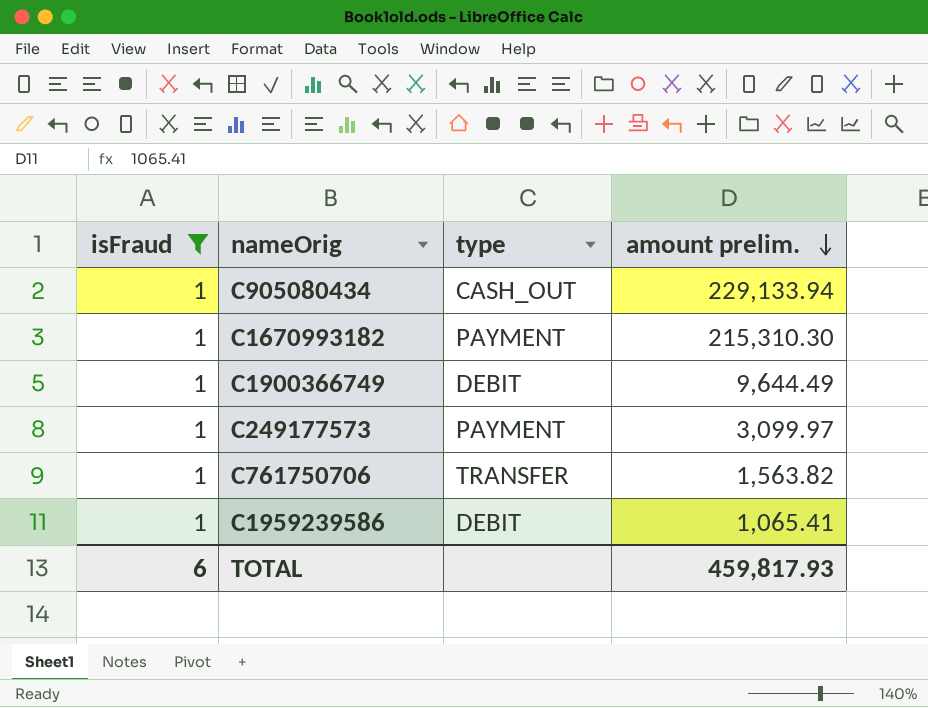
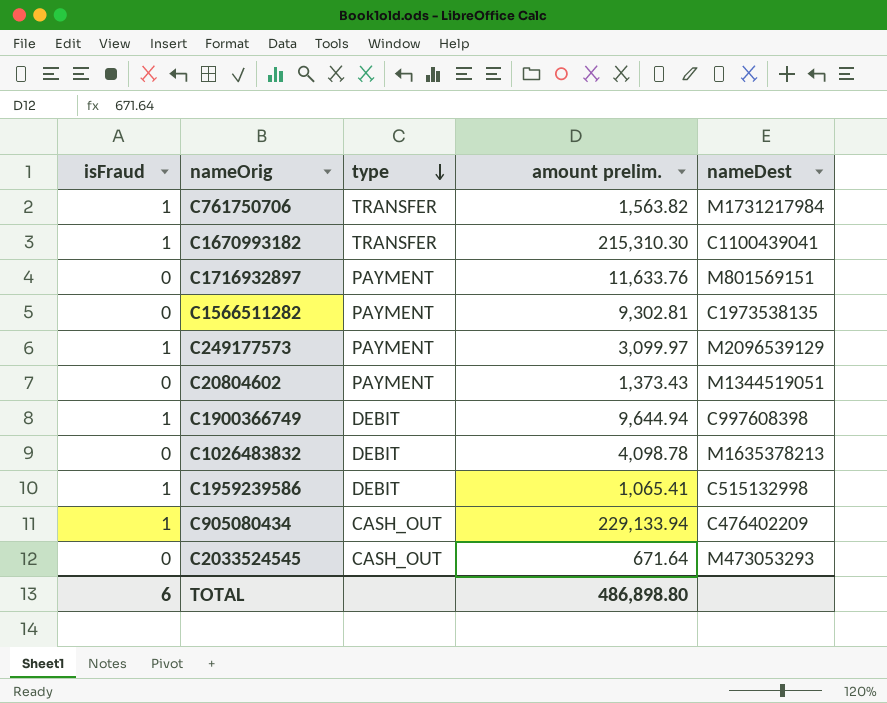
filter: isFraud = 1 -> none
row order: amount prelim. descending -> type descending
column nameDest | position: none -> 5
C1670993182 | type: PAYMENT -> TRANSFER
C1900366749 | amount prelim.: 9,644.49 -> 9,644.94
TOTAL | amount prelim.: 459,817.93 -> 486,898.80

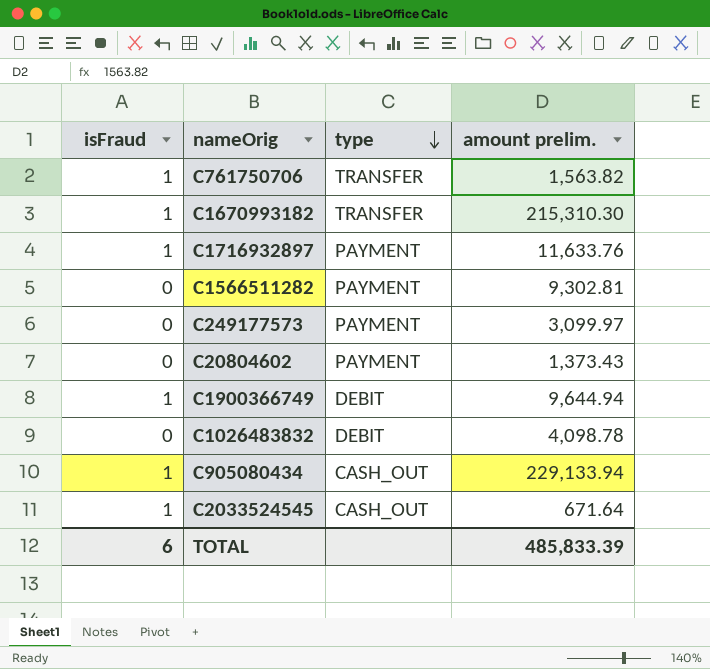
column nameDest | position: 5 -> none
row C1959239586: 1 | DEBIT | 1,065.41 | C515132998 -> none
C1716932897 | isFraud: 0 -> 1
C249177573 | isFraud: 1 -> 0
C2033524545 | isFraud: 0 -> 1
TOTAL | amount prelim.: 486,898.80 -> 485,833.39

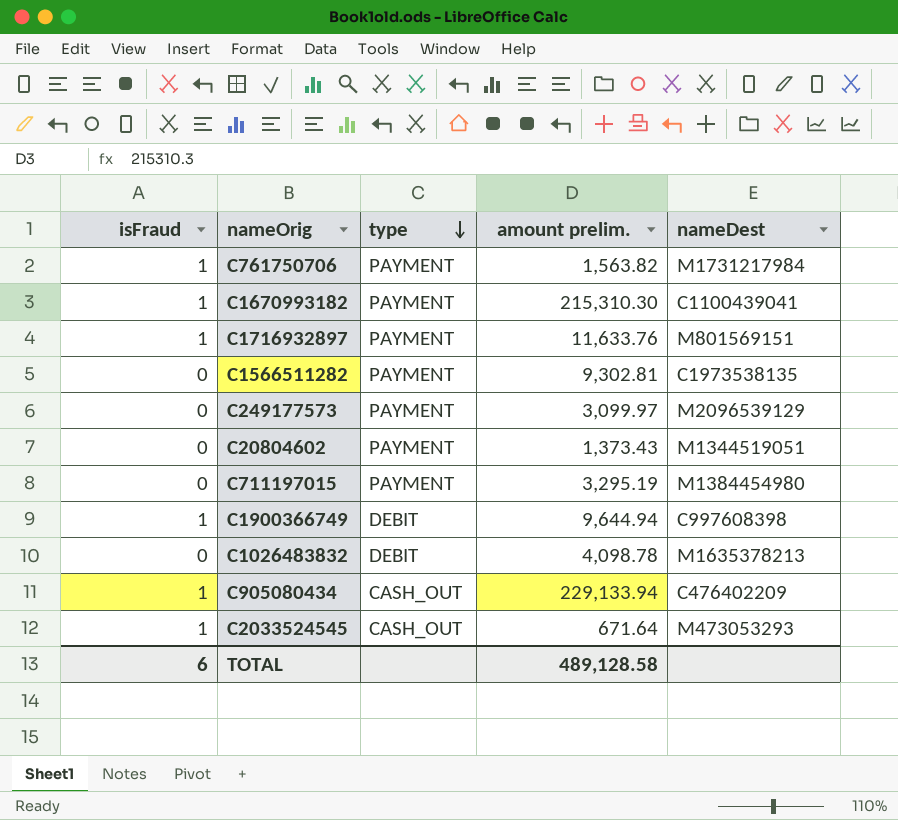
column nameDest | position: none -> 5
C761750706 | type: TRANSFER -> PAYMENT
C1670993182 | type: TRANSFER -> PAYMENT
row C711197015: none -> 0 | PAYMENT | 3,295.19 | M1384454980
TOTAL | amount prelim.: 485,833.39 -> 489,128.58

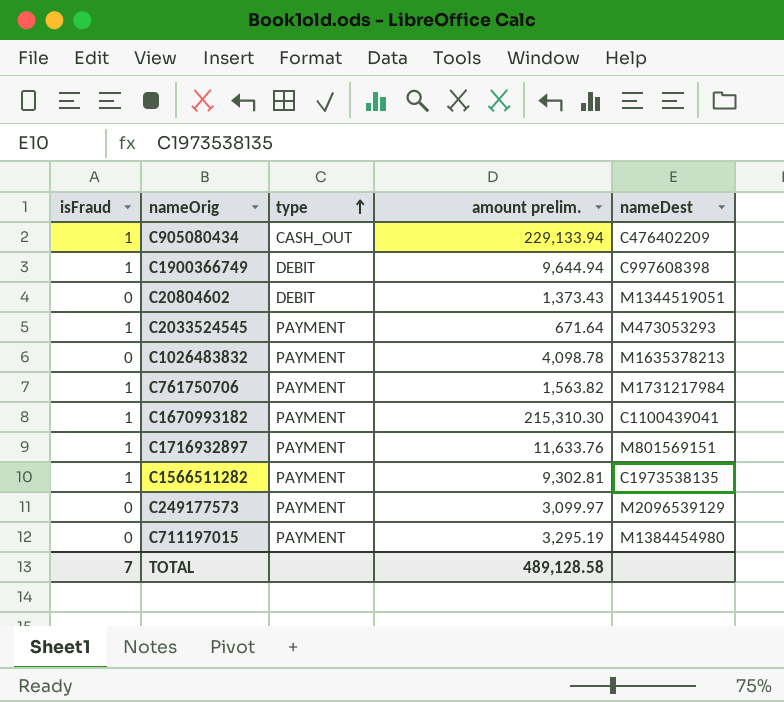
row order: type descending -> type ascending
C20804602 | type: PAYMENT -> DEBIT
C2033524545 | type: CASH_OUT -> PAYMENT
C1026483832 | type: DEBIT -> PAYMENT
C1566511282 | isFraud: 0 -> 1
TOTAL | isFraud: 6 -> 7

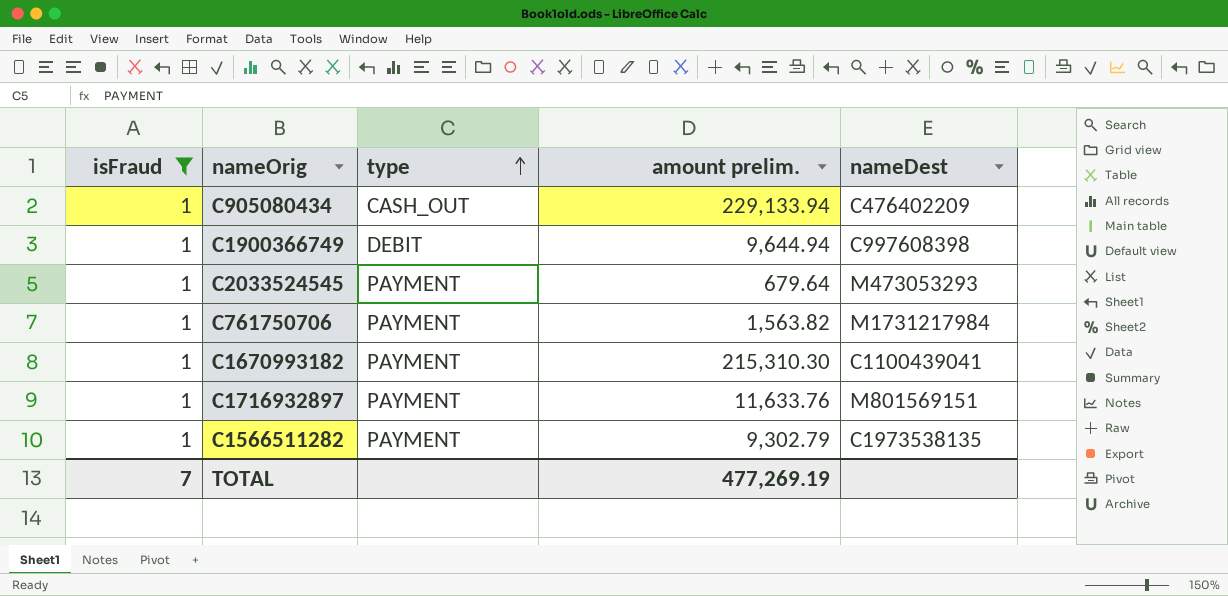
filter: none -> isFraud = 1
C2033524545 | amount prelim.: 671.64 -> 679.64
C1566511282 | amount prelim.: 9,302.81 -> 9,302.79
TOTAL | amount prelim.: 489,128.58 -> 477,269.19

